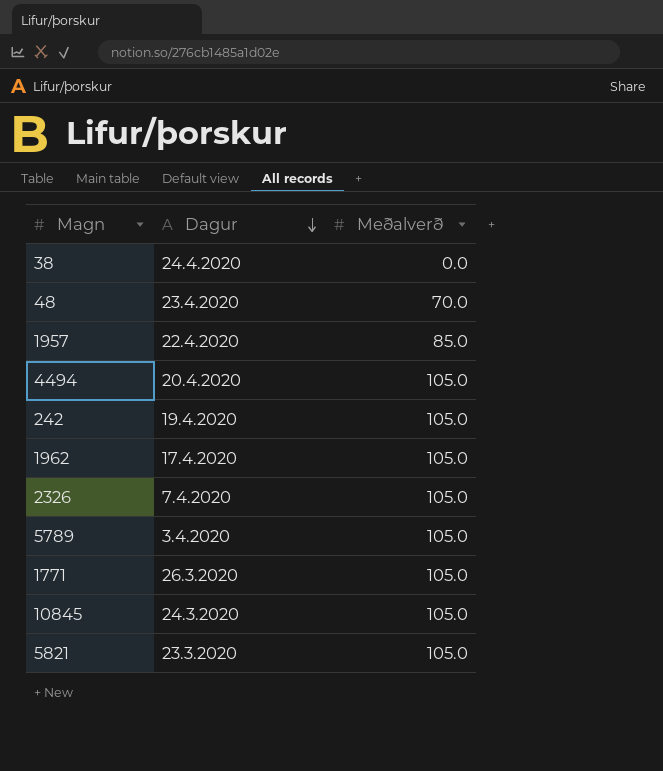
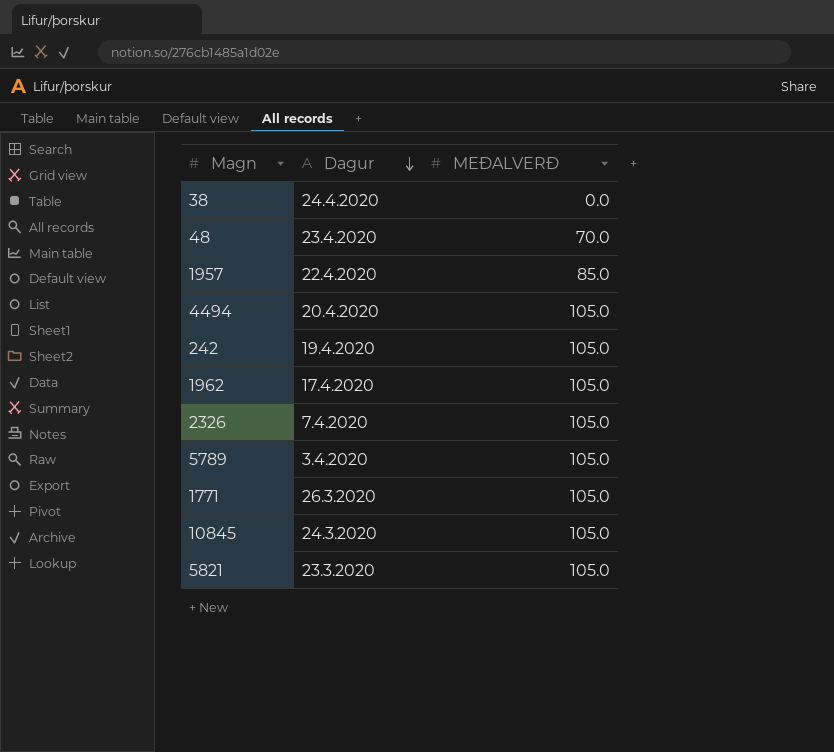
column name: Meðalverð -> MEÐALVERÐ

